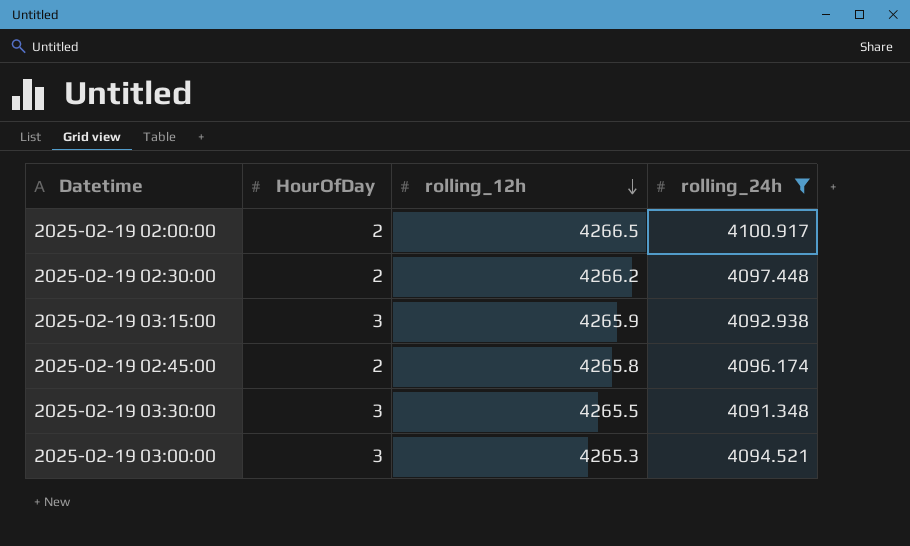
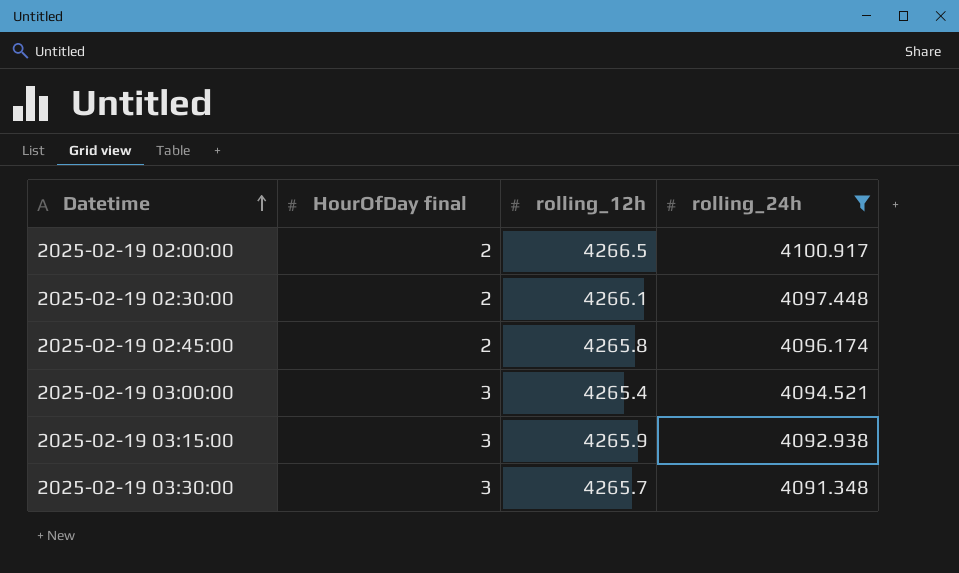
row order: rolling_12h descending -> Datetime ascending
column name: HourOfDay -> HourOfDay final
2025-02-19 02:30:00 | rolling_12h: 4266.2 -> 4266.1
2025-02-19 03:00:00 | rolling_12h: 4265.3 -> 4265.4
2025-02-19 03:30:00 | rolling_12h: 4265.5 -> 4265.7

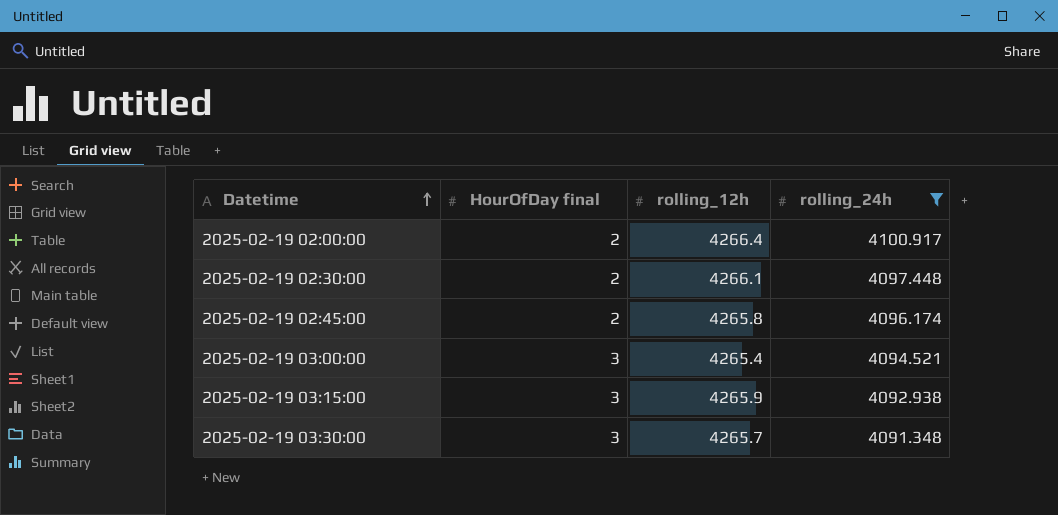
2025-02-19 02:00:00 | rolling_12h: 4266.5 -> 4266.4

